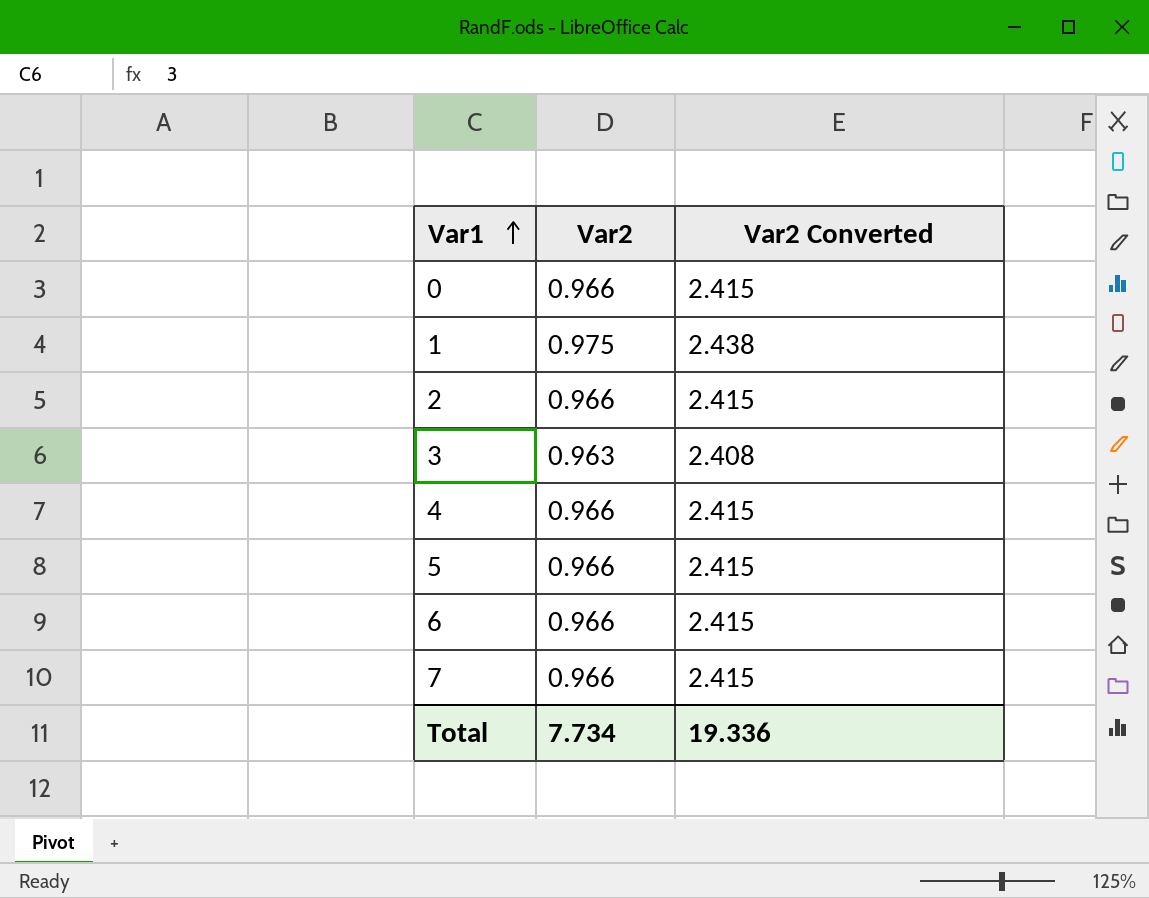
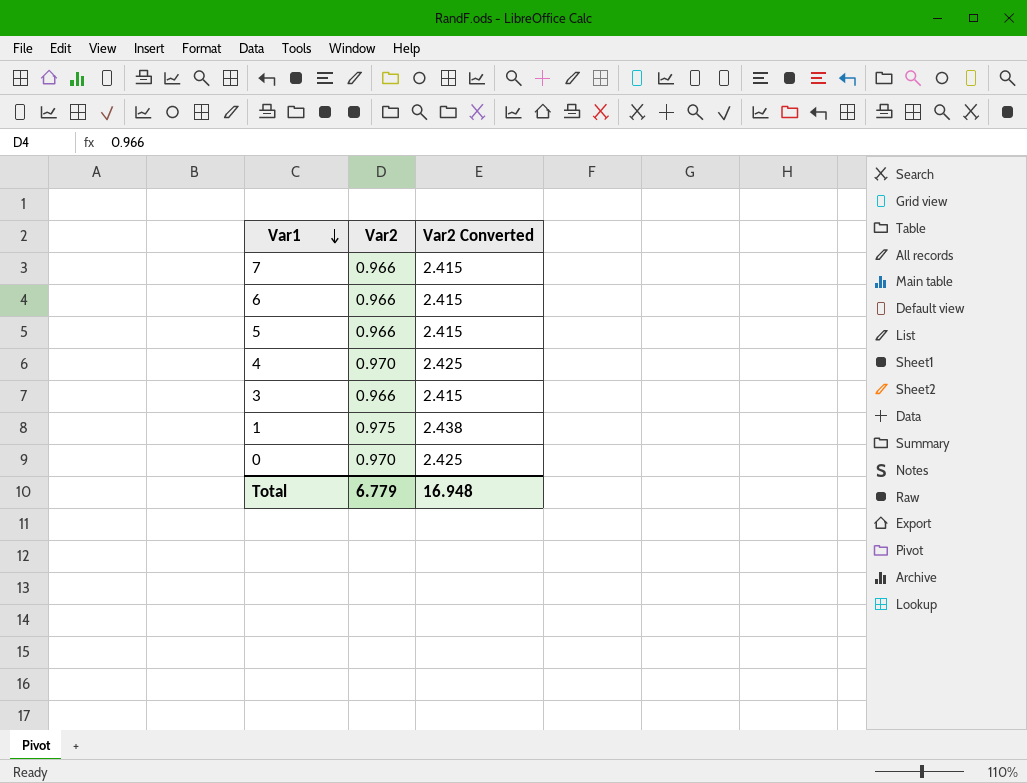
row order: Var1 ascending -> Var1 descending
row 2: 0.966 | 2.415 -> none
4 | Var2: 0.966 -> 0.970
4 | Var2 Converted: 2.415 -> 2.425
3 | Var2: 0.963 -> 0.966
3 | Var2 Converted: 2.408 -> 2.415
0 | Var2: 0.966 -> 0.970
0 | Var2 Converted: 2.415 -> 2.425
Total | Var2: 7.734 -> 6.779
Total | Var2 Converted: 19.336 -> 16.948

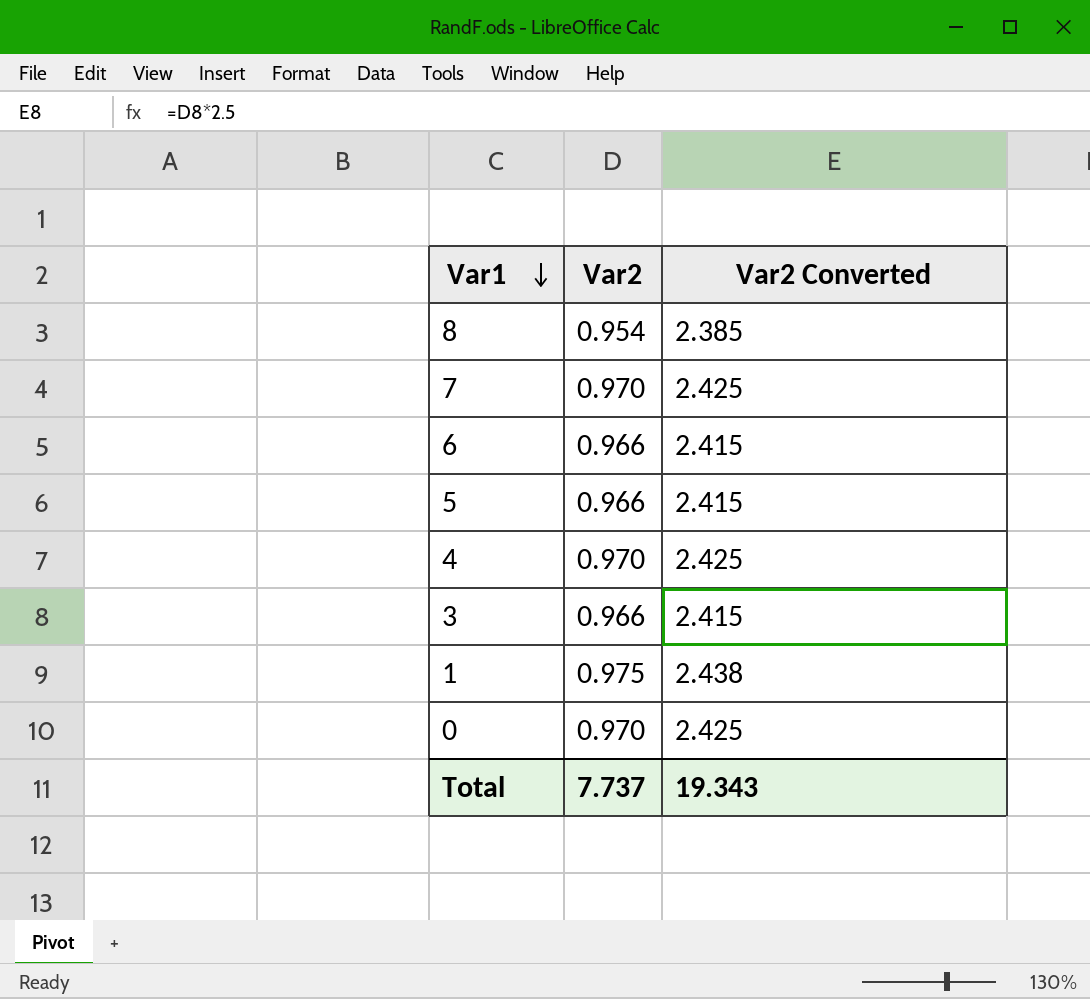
row 8: none -> 0.954 | 2.385
7 | Var2: 0.966 -> 0.970
7 | Var2 Converted: 2.415 -> 2.425
Total | Var2: 6.779 -> 7.737
Total | Var2 Converted: 16.948 -> 19.343

